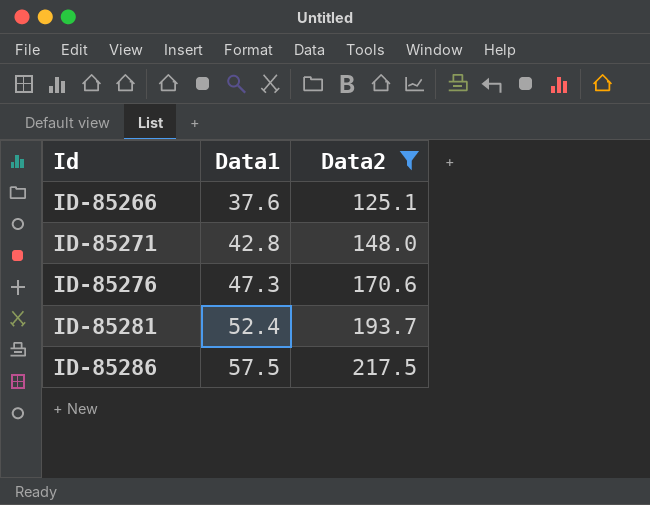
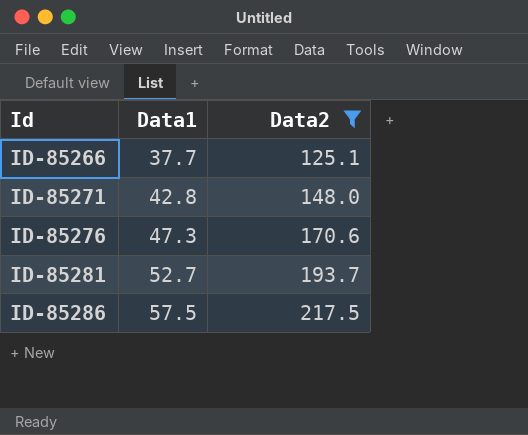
ID-85266 | Data1: 37.6 -> 37.7
ID-85281 | Data1: 52.4 -> 52.7

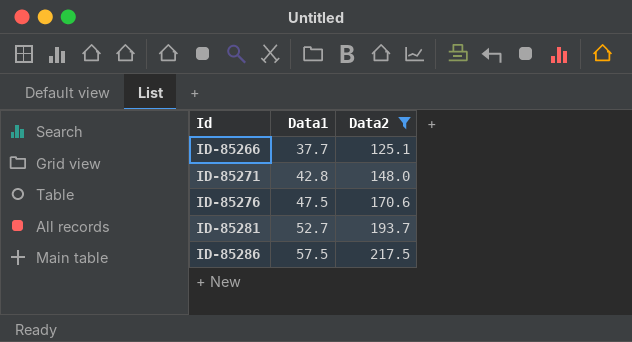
ID-85276 | Data1: 47.3 -> 47.5

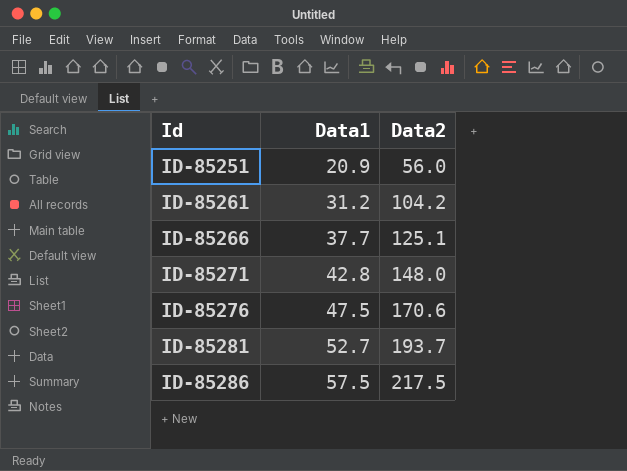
filter: Data2 >= 125.1 -> none

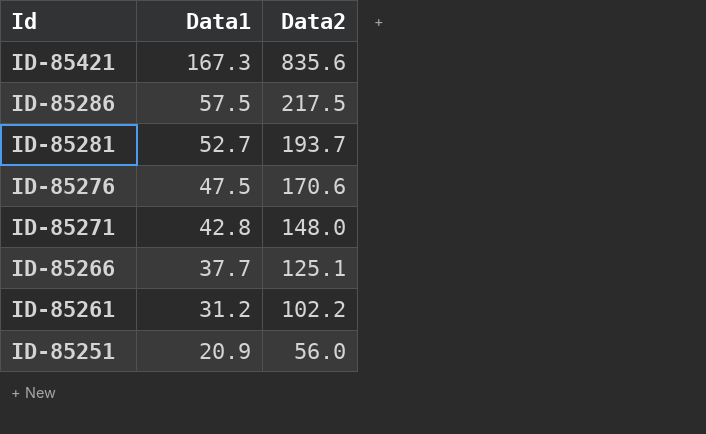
row order: Id ascending -> Id descending
row ID-85421: none -> 167.3 | 835.6
ID-85261 | Data2: 104.2 -> 102.2

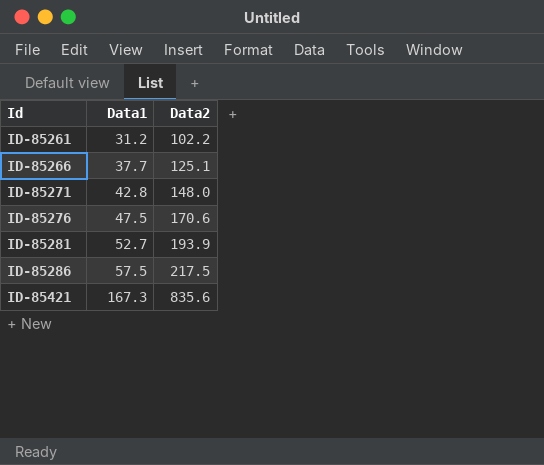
row order: Id descending -> Id ascending
row ID-85251: 20.9 | 56.0 -> none
ID-85281 | Data2: 193.7 -> 193.9

